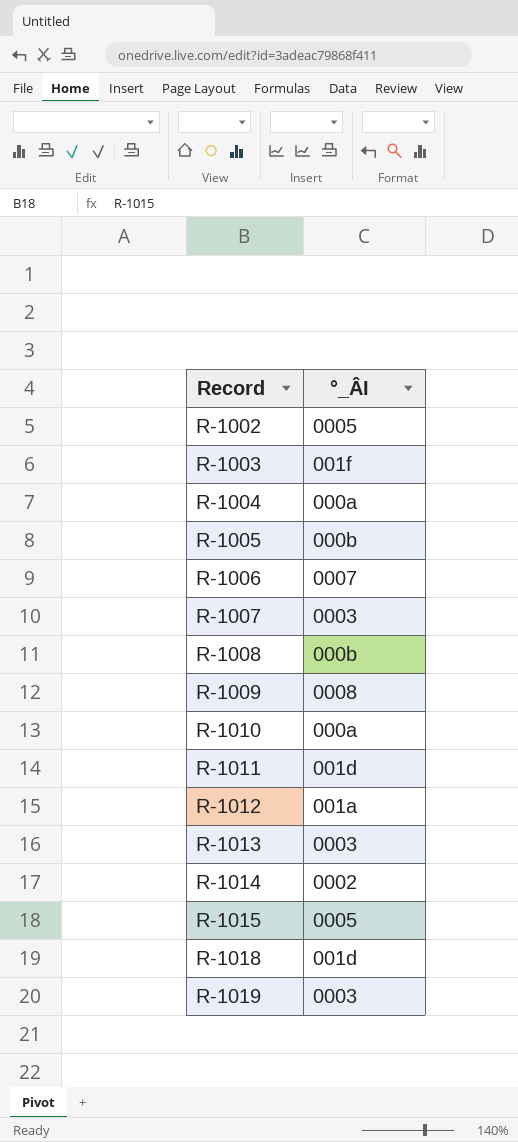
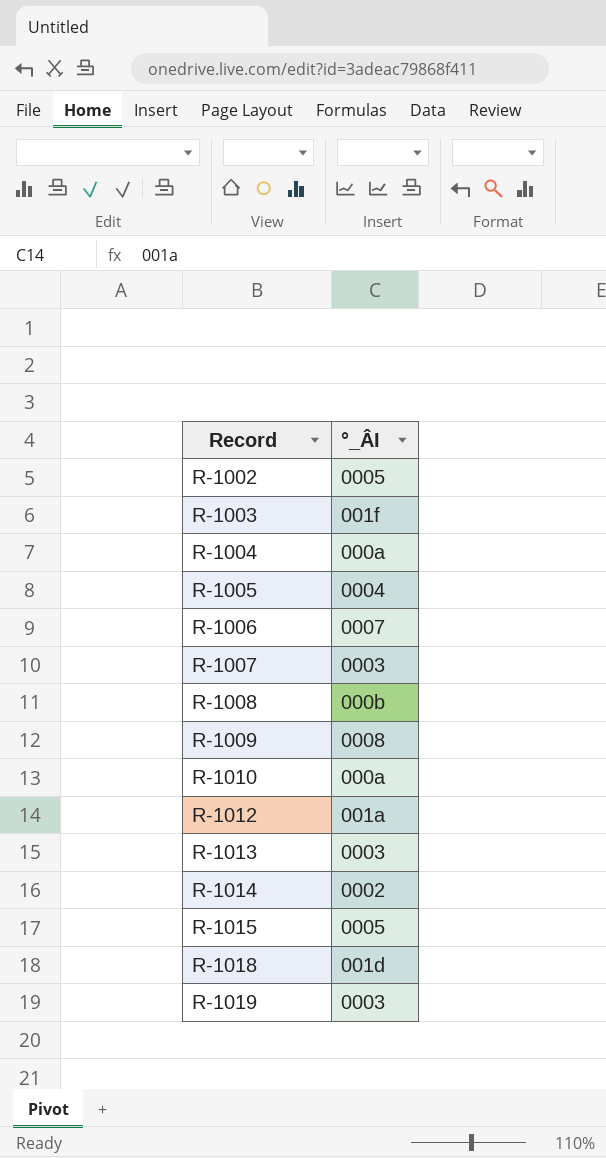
row R-1011: 001d -> none
R-1005 | °_ÂI: 000b -> 0004

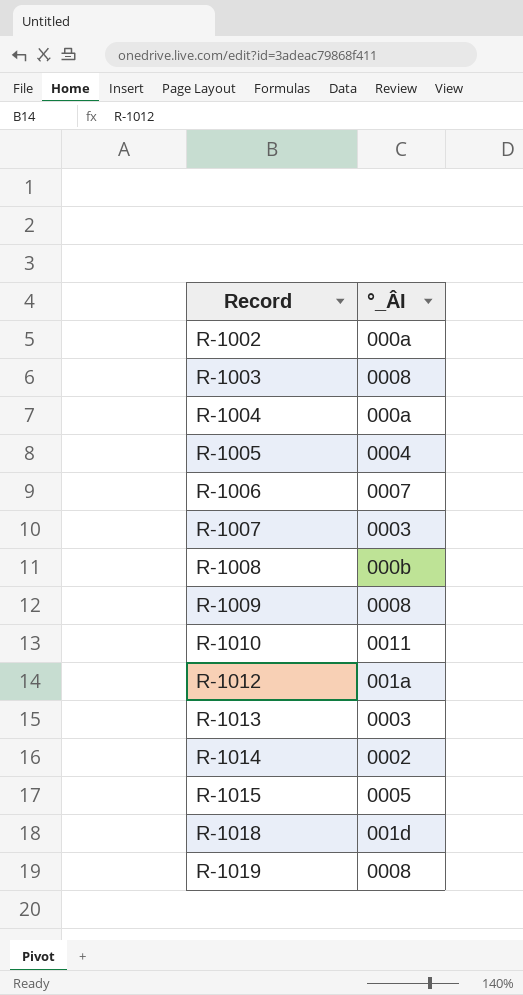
R-1002 | °_ÂI: 0005 -> 000a
R-1003 | °_ÂI: 001f -> 0008
R-1010 | °_ÂI: 000a -> 0011
R-1019 | °_ÂI: 0003 -> 0008

